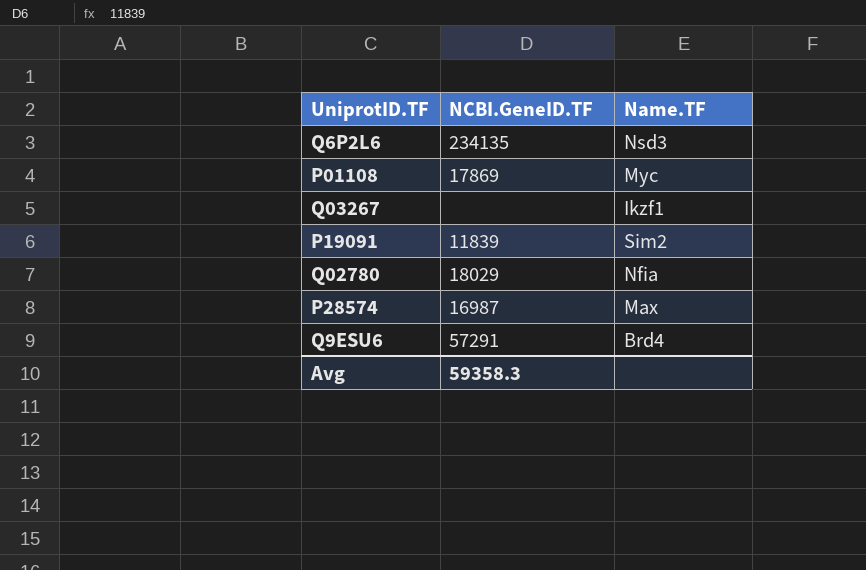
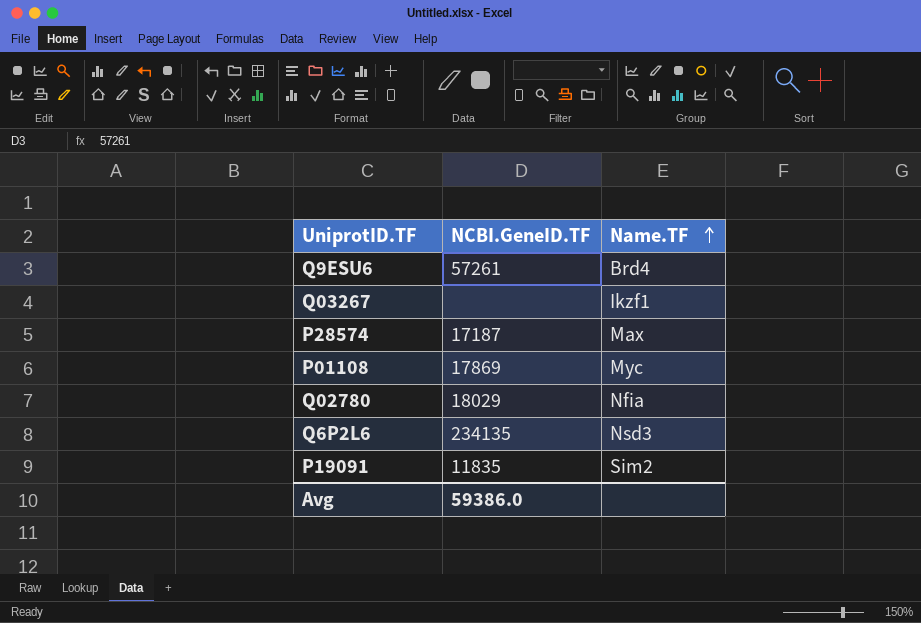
row order: none -> Name.TF ascending
Q9ESU6 | NCBI.GeneID.TF: 57291 -> 57261
P28574 | NCBI.GeneID.TF: 16987 -> 17187
P19091 | NCBI.GeneID.TF: 11839 -> 11835
Avg | NCBI.GeneID.TF: 59358.3 -> 59386.0

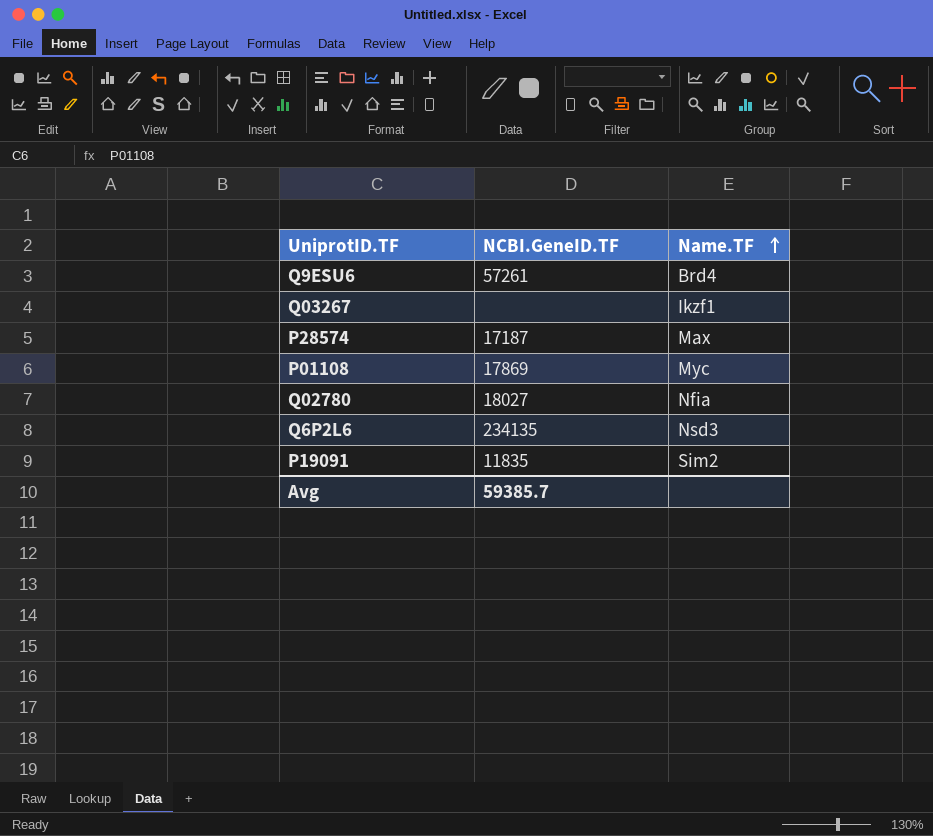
Q02780 | NCBI.GeneID.TF: 18029 -> 18027
Avg | NCBI.GeneID.TF: 59386.0 -> 59385.7

